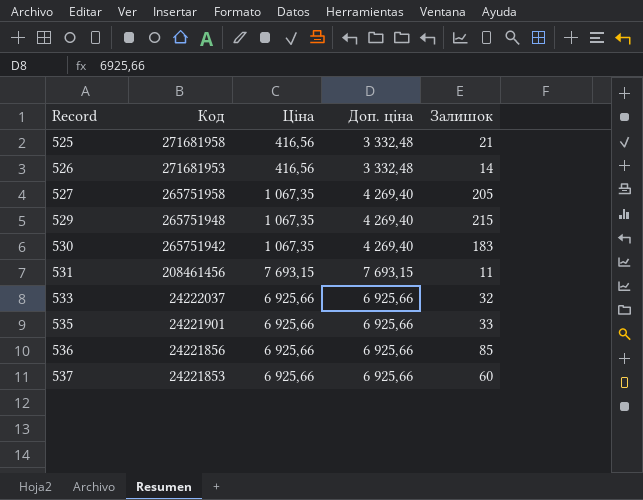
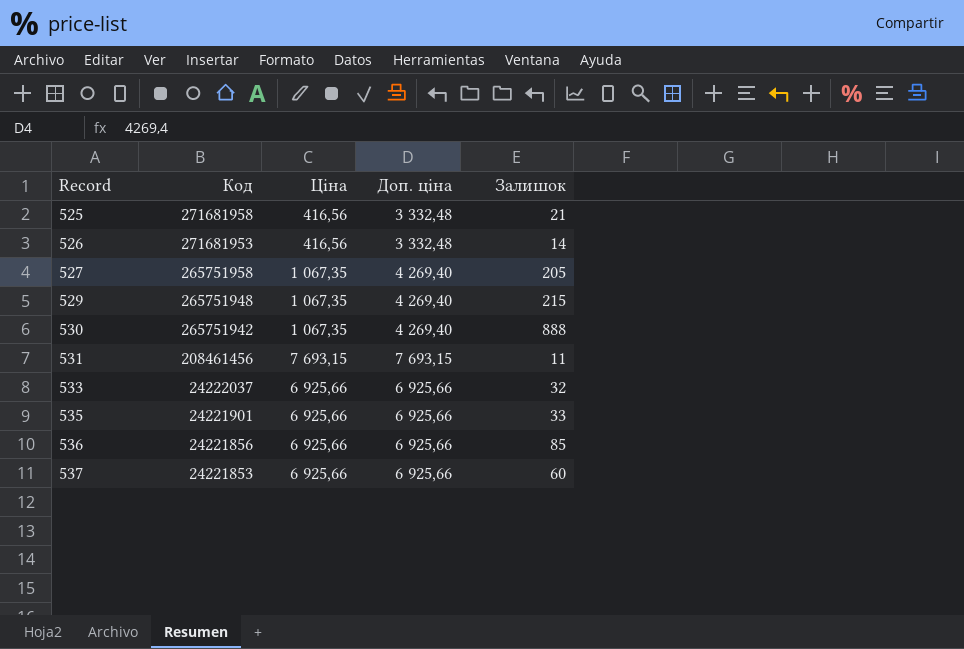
530 | Залишок: 183 -> 888

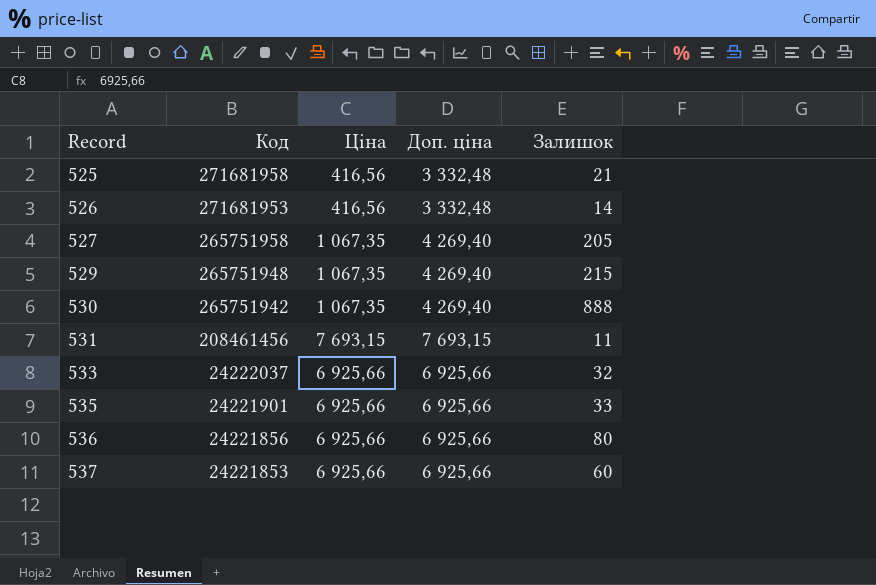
536 | Залишок: 85 -> 80

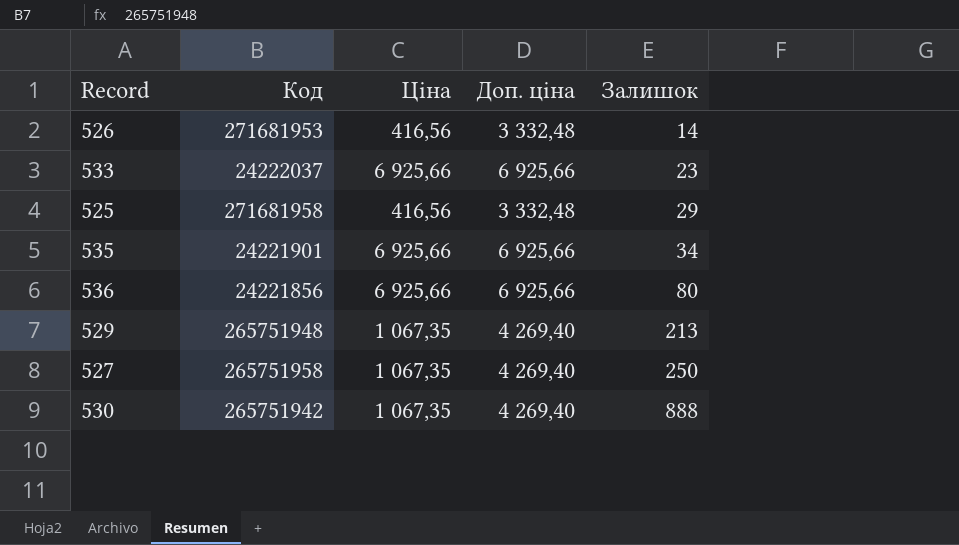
row order: Record ascending -> Залишок ascending
row 531: 208461456 | 7 693,15 | 7 693,15 | 11 -> none
row 537: 24221853 | 6 925,66 | 6 925,66 | 60 -> none
533 | Залишок: 32 -> 23
525 | Залишок: 21 -> 29
535 | Залишок: 33 -> 34
529 | Залишок: 215 -> 213
527 | Залишок: 205 -> 250

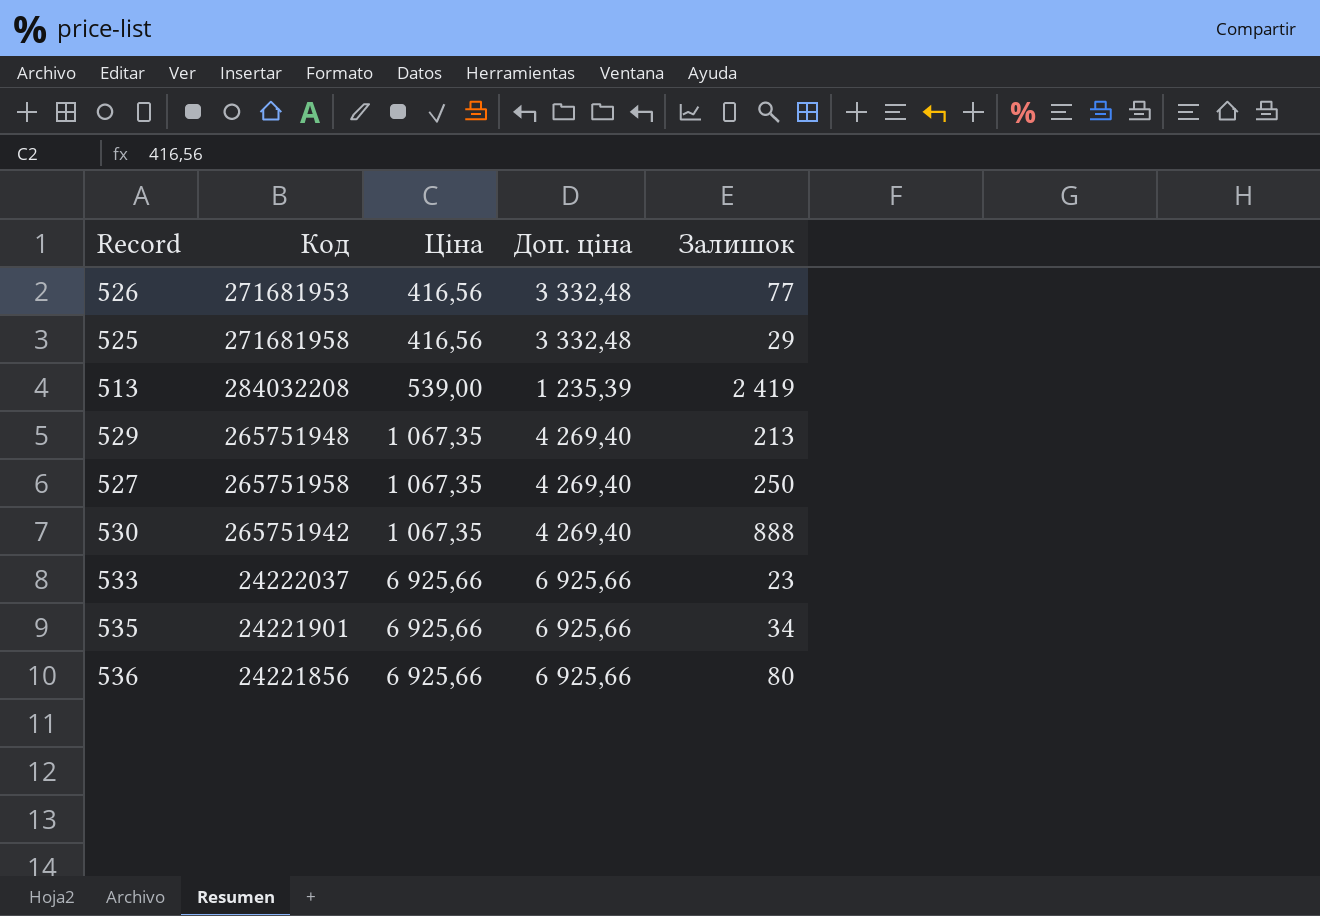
row order: Залишок ascending -> Ціна ascending
526 | Залишок: 14 -> 77
row 513: none -> 284032208 | 539,00 | 1 235,39 | 2 419

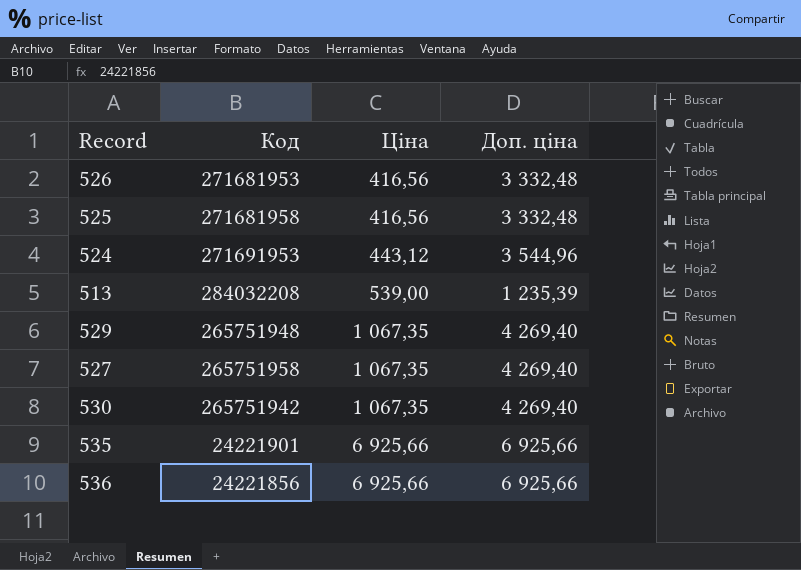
column Залишок | position: 5 -> none
row 533: 24222037 | 6 925,66 | 6 925,66 | 23 -> none
row 524: none -> 271691953 | 443,12 | 3 544,96

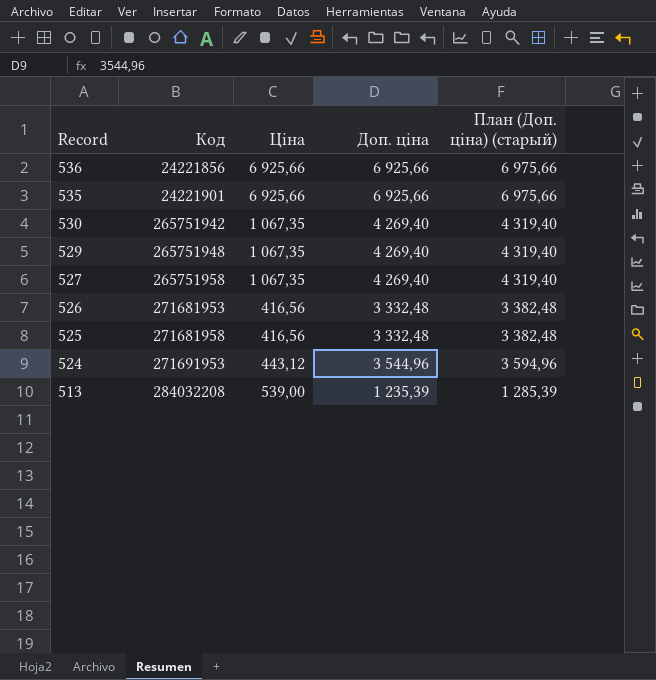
row order: Ціна ascending -> Record descending
column План (Доп. ціна) (старый) | formula: none -> [Доп. ціна] + 50

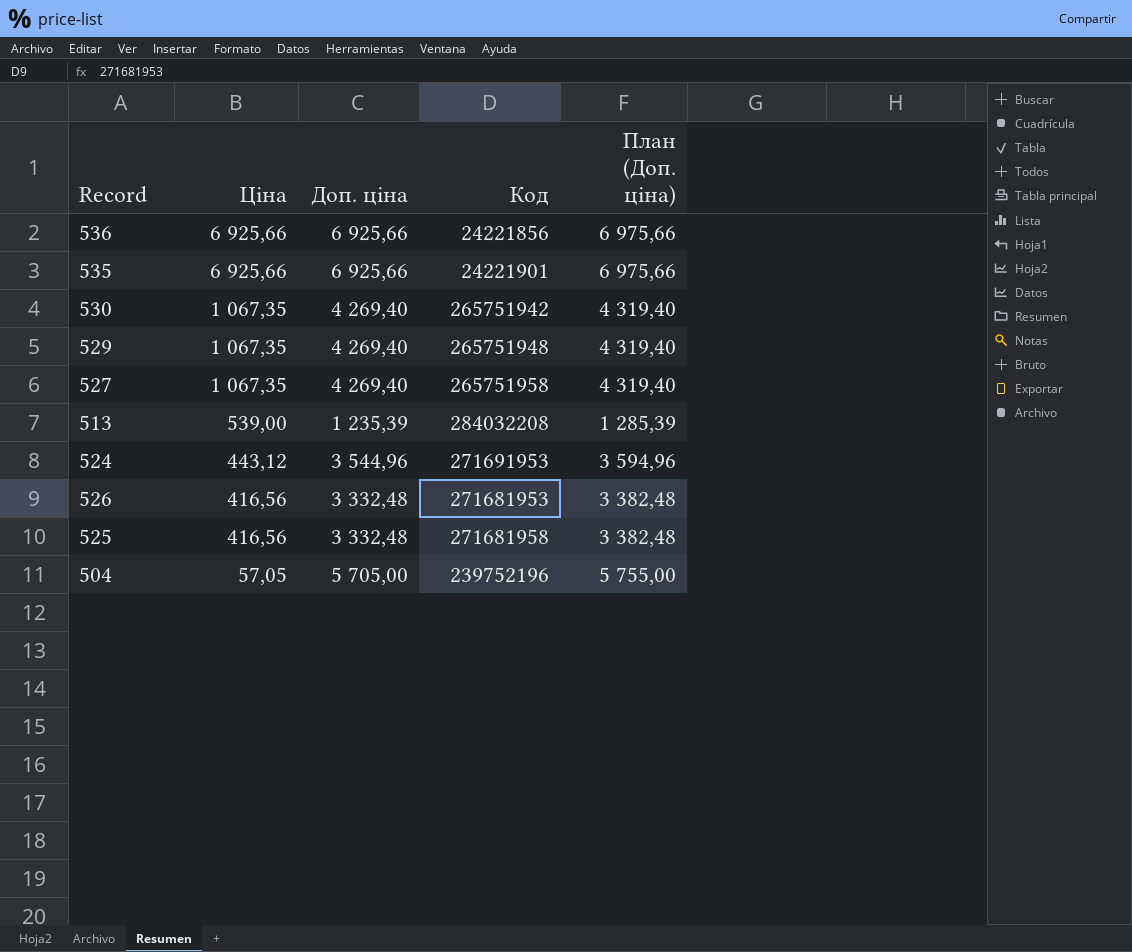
row order: Record descending -> Ціна descending
column Код | position: 2 -> 4
column name: План (Доп. ціна) (старый) -> План (Доп. ціна)
row 504: none -> 57,05 | 5 705,00 | 239752196 | 5 755,00

